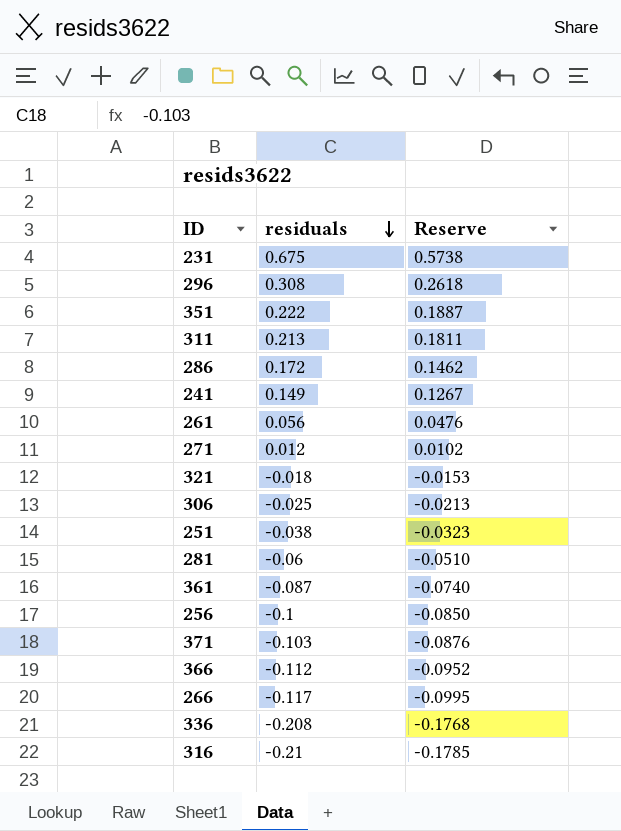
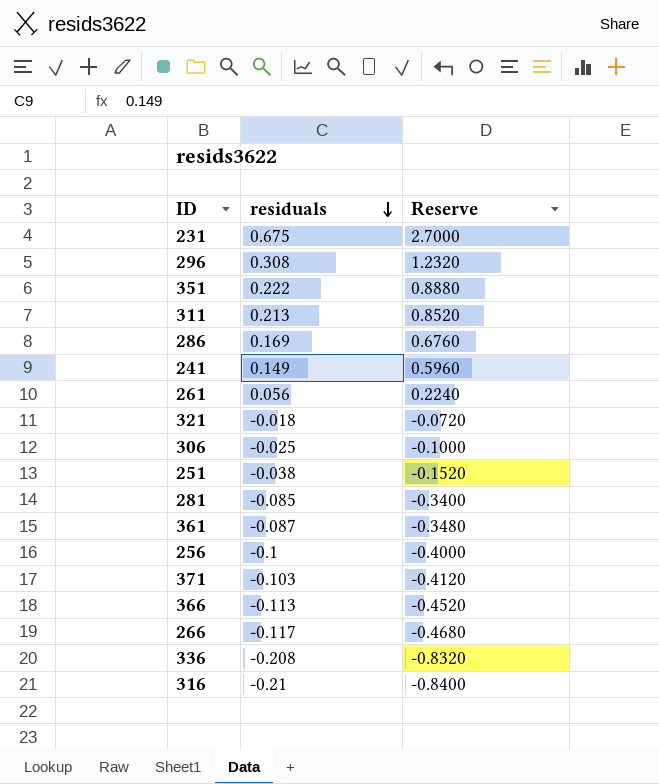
column Reserve | formula: [residuals] * 0.85 -> [residuals] * 4
row 271: 0.012 | 0.0102 -> none
286 | residuals: 0.172 -> 0.169
281 | residuals: -0.06 -> -0.085
366 | residuals: -0.112 -> -0.113

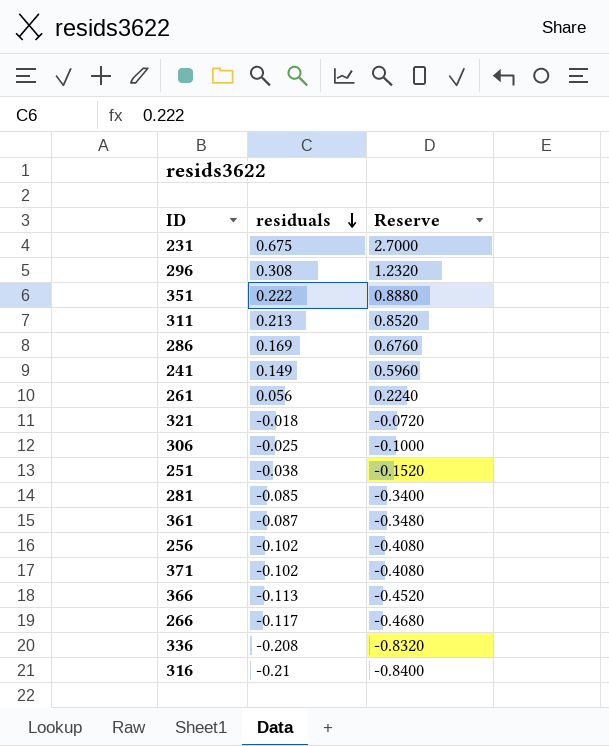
256 | residuals: -0.1 -> -0.102
256 | Reserve: -0.4000 -> -0.4080
371 | residuals: -0.103 -> -0.102
371 | Reserve: -0.4120 -> -0.4080

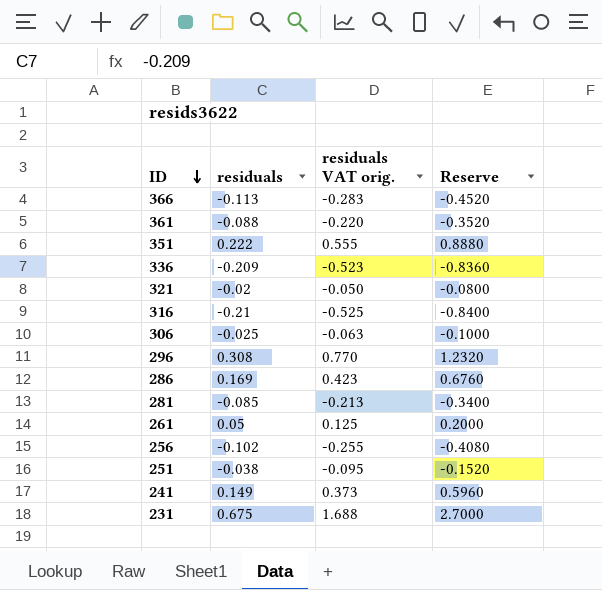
row order: residuals descending -> ID descending
column residuals VAT orig. | formula: none -> [residuals] * 2.5
row 311: 0.213 | 0.8520 -> none
row 371: -0.102 | -0.4080 -> none
row 266: -0.117 | -0.4680 -> none
361 | residuals: -0.087 -> -0.088
361 | Reserve: -0.3480 -> -0.3520
336 | residuals: -0.208 -> -0.209
336 | Reserve: -0.8320 -> -0.8360
321 | residuals: -0.018 -> -0.02
321 | Reserve: -0.0720 -> -0.0800
261 | residuals: 0.056 -> 0.05
261 | Reserve: 0.2240 -> 0.2000

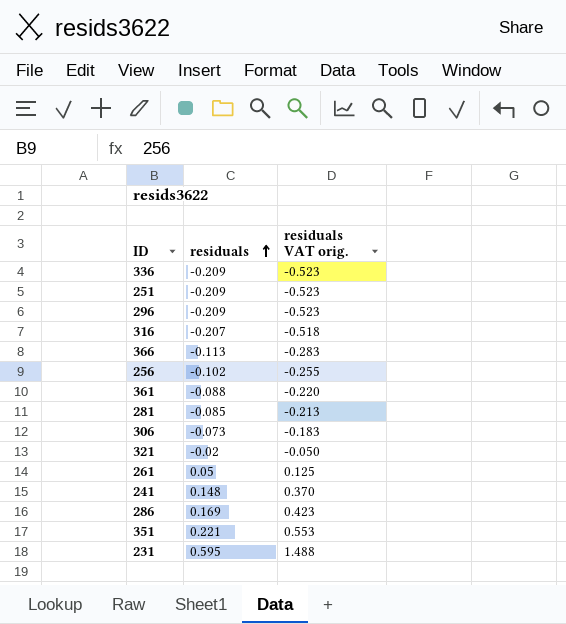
row order: ID descending -> residuals ascending
column Reserve | formula: [residuals] * 4 -> none
251 | residuals: -0.038 -> -0.209
251 | residuals VAT orig.: -0.095 -> -0.523
296 | residuals: 0.308 -> -0.209
296 | residuals VAT orig.: 0.770 -> -0.523
316 | residuals: -0.21 -> -0.207
316 | residuals VAT orig.: -0.525 -> -0.518
306 | residuals: -0.025 -> -0.073
306 | residuals VAT orig.: -0.063 -> -0.183
241 | residuals: 0.149 -> 0.148
241 | residuals VAT orig.: 0.373 -> 0.370
351 | residuals: 0.222 -> 0.221
351 | residuals VAT orig.: 0.555 -> 0.553
231 | residuals: 0.675 -> 0.595
231 | residuals VAT orig.: 1.688 -> 1.488

